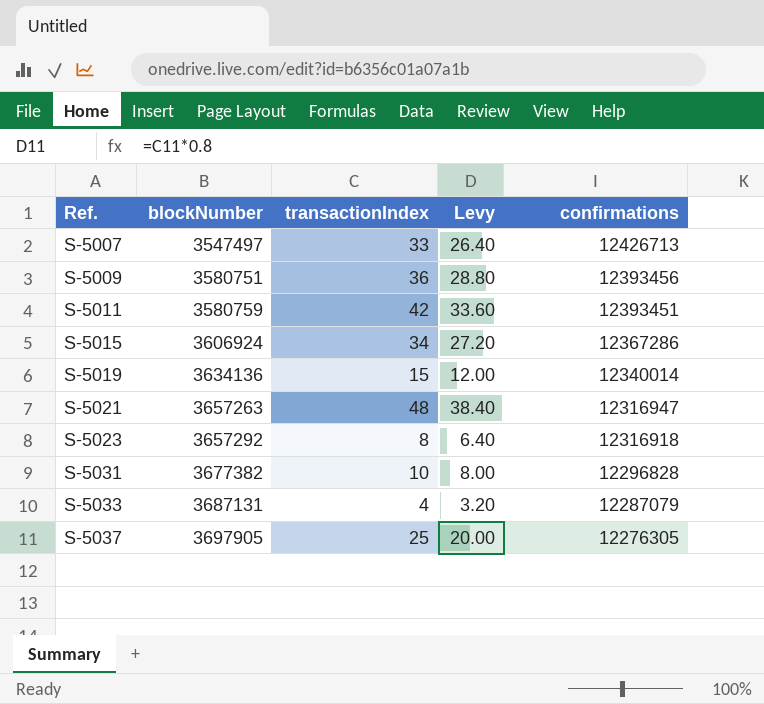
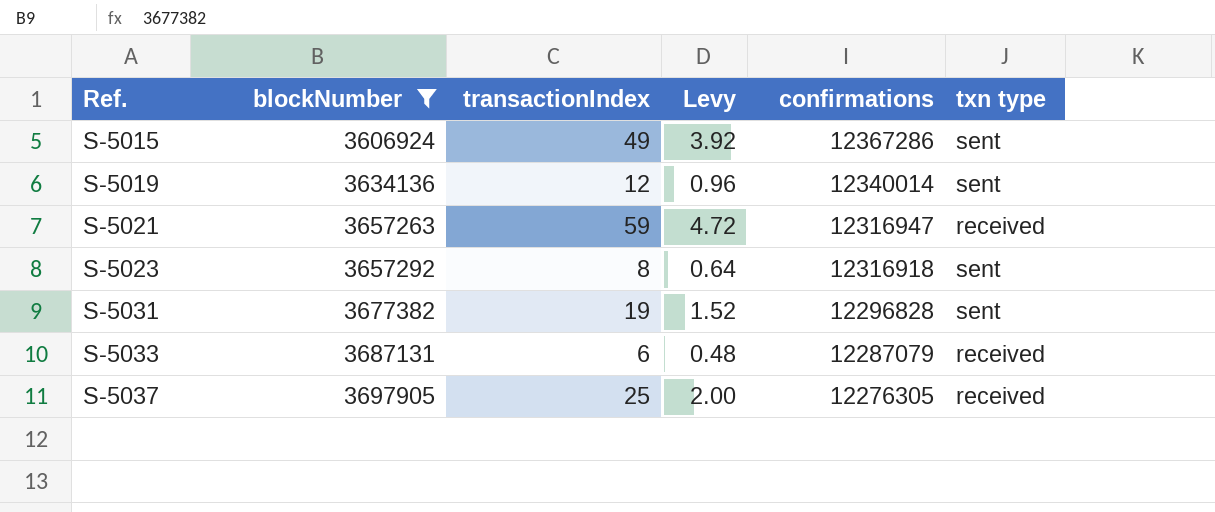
filter: none -> blockNumber >= 3606924
column Levy | formula: [transactionIndex] * 0.8 -> [transactionIndex] * 0.08
column txn type | position: none -> 6
S-5015 | transactionIndex: 34 -> 49
S-5019 | transactionIndex: 15 -> 12
S-5021 | transactionIndex: 48 -> 59
S-5031 | transactionIndex: 10 -> 19
S-5033 | transactionIndex: 4 -> 6

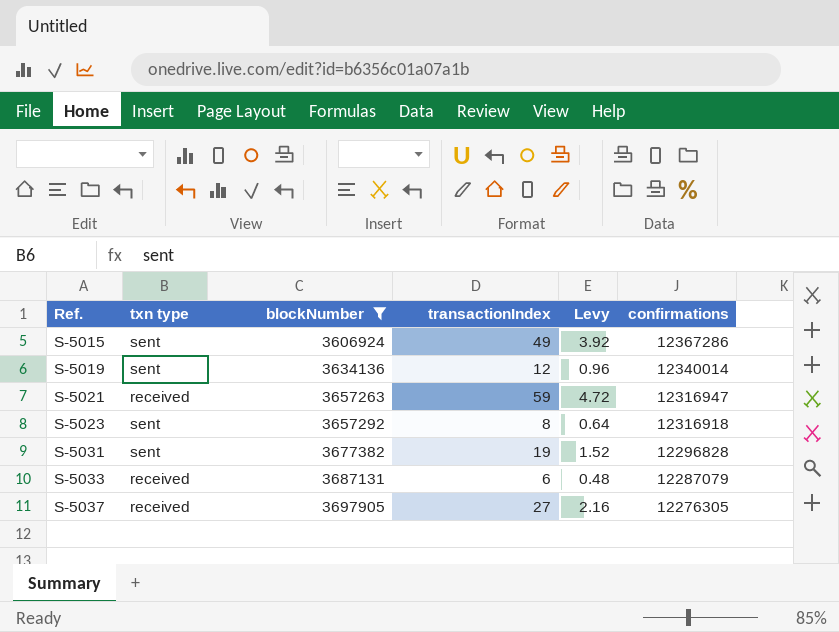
column txn type | position: 6 -> 2
S-5037 | transactionIndex: 25 -> 27
S-5037 | Levy: 2.00 -> 2.16

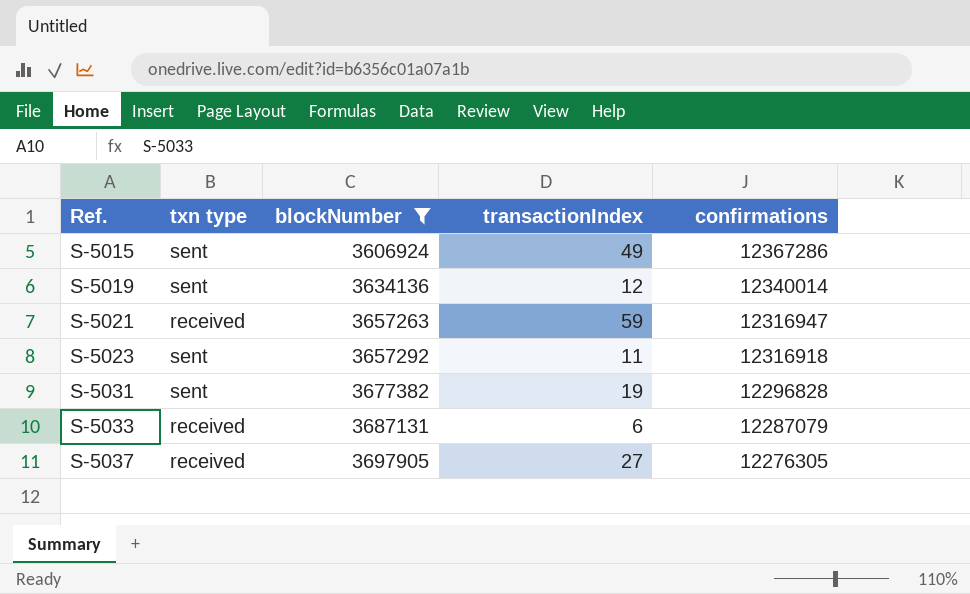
column Levy | formula: [transactionIndex] * 0.08 -> none
S-5023 | transactionIndex: 8 -> 11

